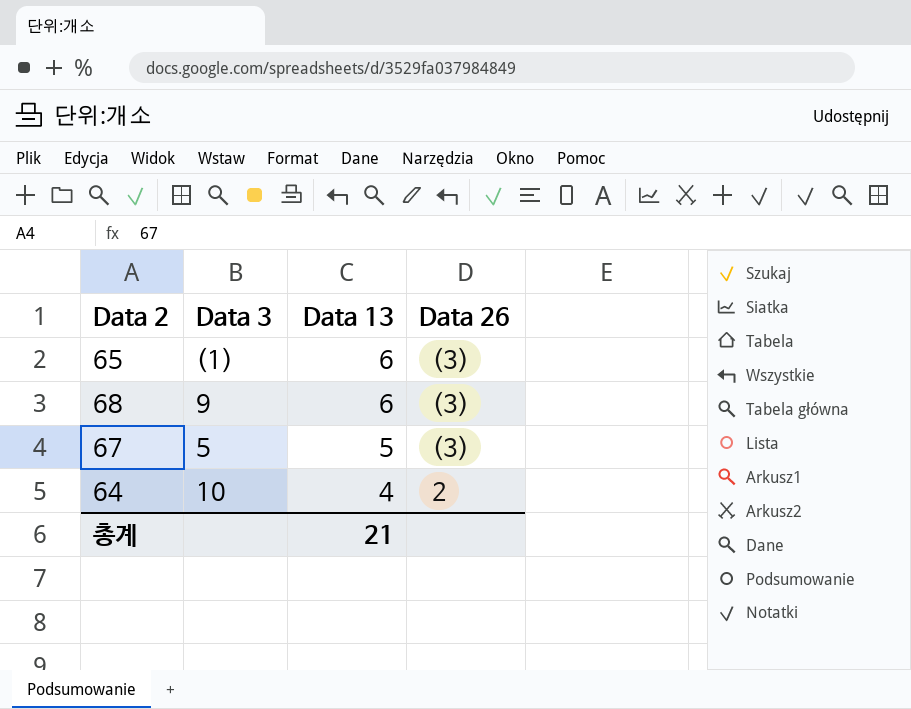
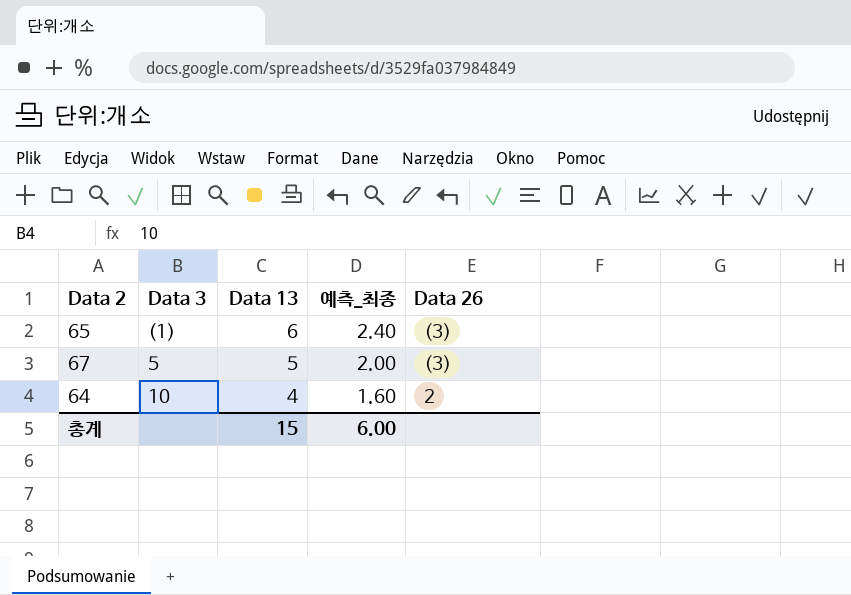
column 예측_최종 | formula: none -> [Data 13] * 0.4
row 68: 9 | 6 | (3) -> none
총계 | Data 13: 21 -> 15

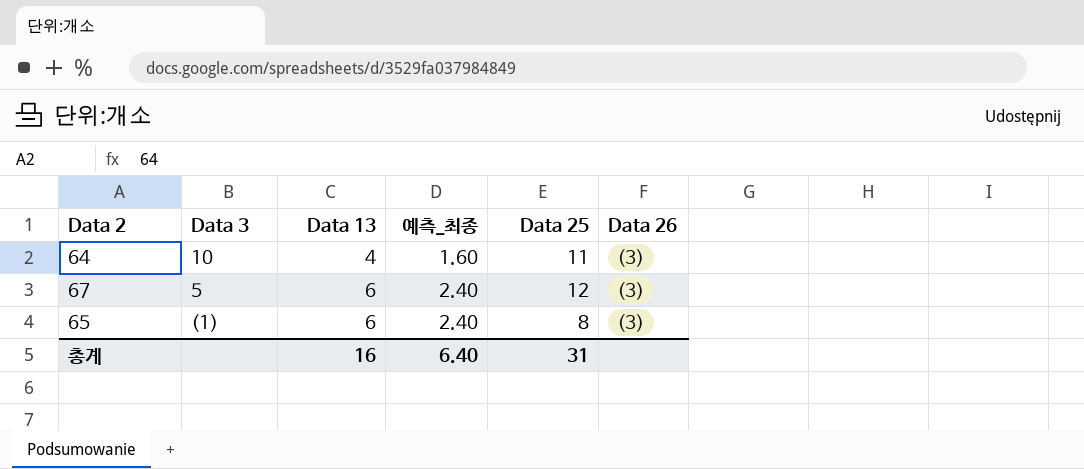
row order: Data 13 descending -> Data 13 ascending
column Data 25 | position: none -> 5
64 | Data 26: 2 -> (3)
67 | Data 13: 5 -> 6
67 | 예측_최종: 2.00 -> 2.40
총계 | Data 13: 15 -> 16
총계 | 예측_최종: 6.00 -> 6.40

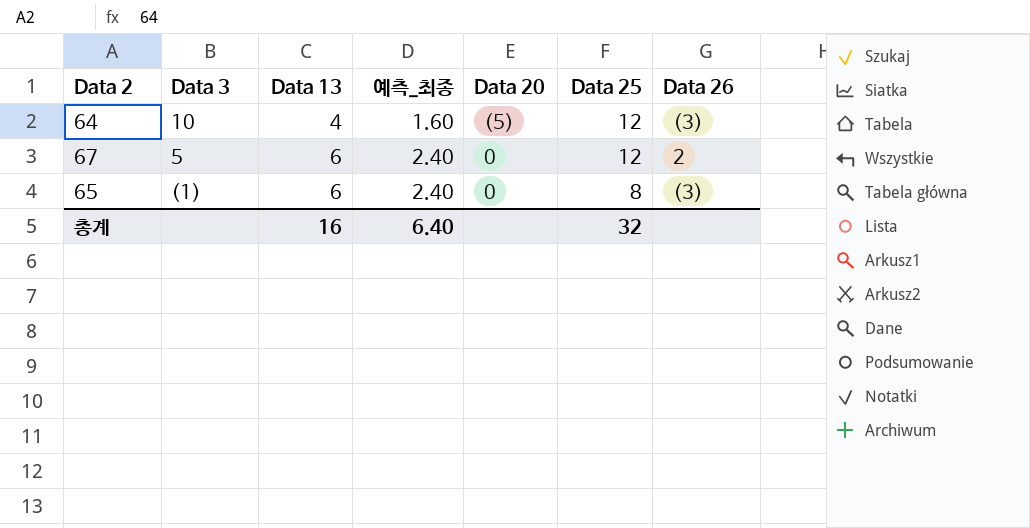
column Data 20 | position: none -> 5
64 | Data 25: 11 -> 12
67 | Data 26: (3) -> 2
총계 | Data 25: 31 -> 32

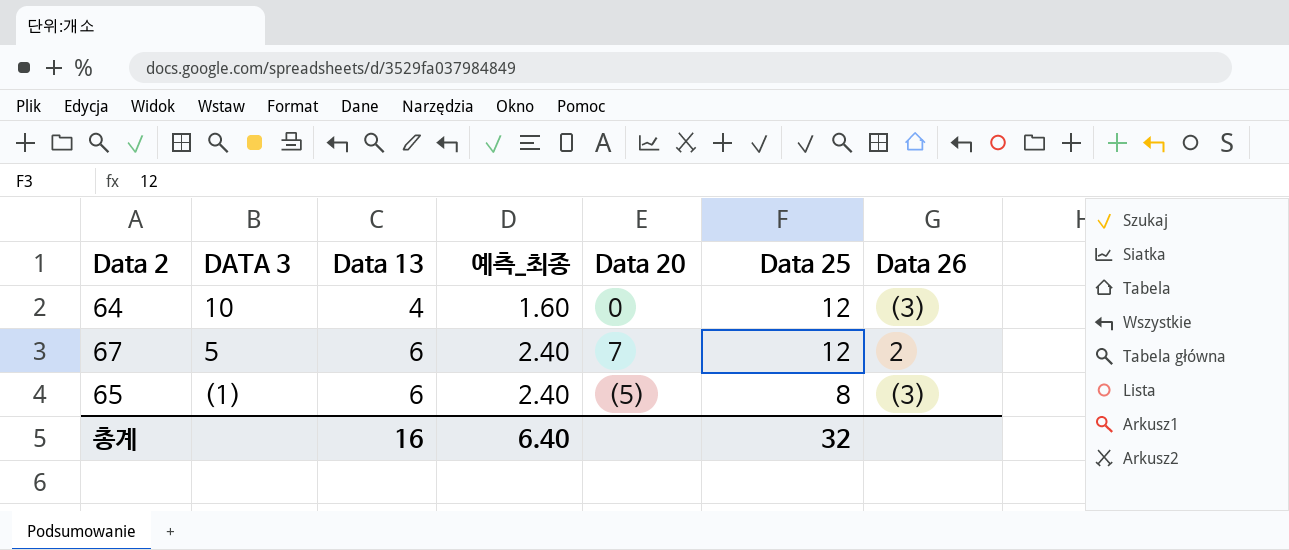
column name: Data 3 -> DATA 3
64 | Data 20: (5) -> 0
67 | Data 20: 0 -> 7
65 | Data 20: 0 -> (5)

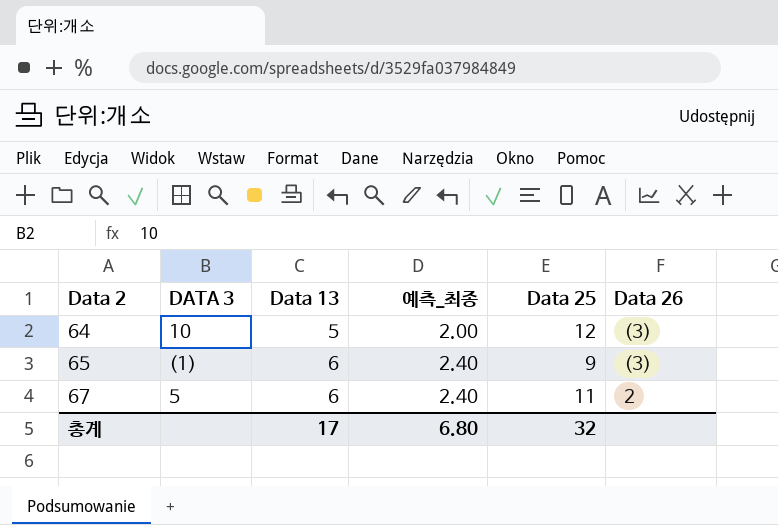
row order: Data 13 ascending -> Data 2 ascending
column Data 20 | position: 5 -> none
64 | Data 13: 4 -> 5
64 | 예측_최종: 1.60 -> 2.00
65 | Data 25: 8 -> 9
67 | Data 25: 12 -> 11
총계 | Data 13: 16 -> 17
총계 | 예측_최종: 6.40 -> 6.80

